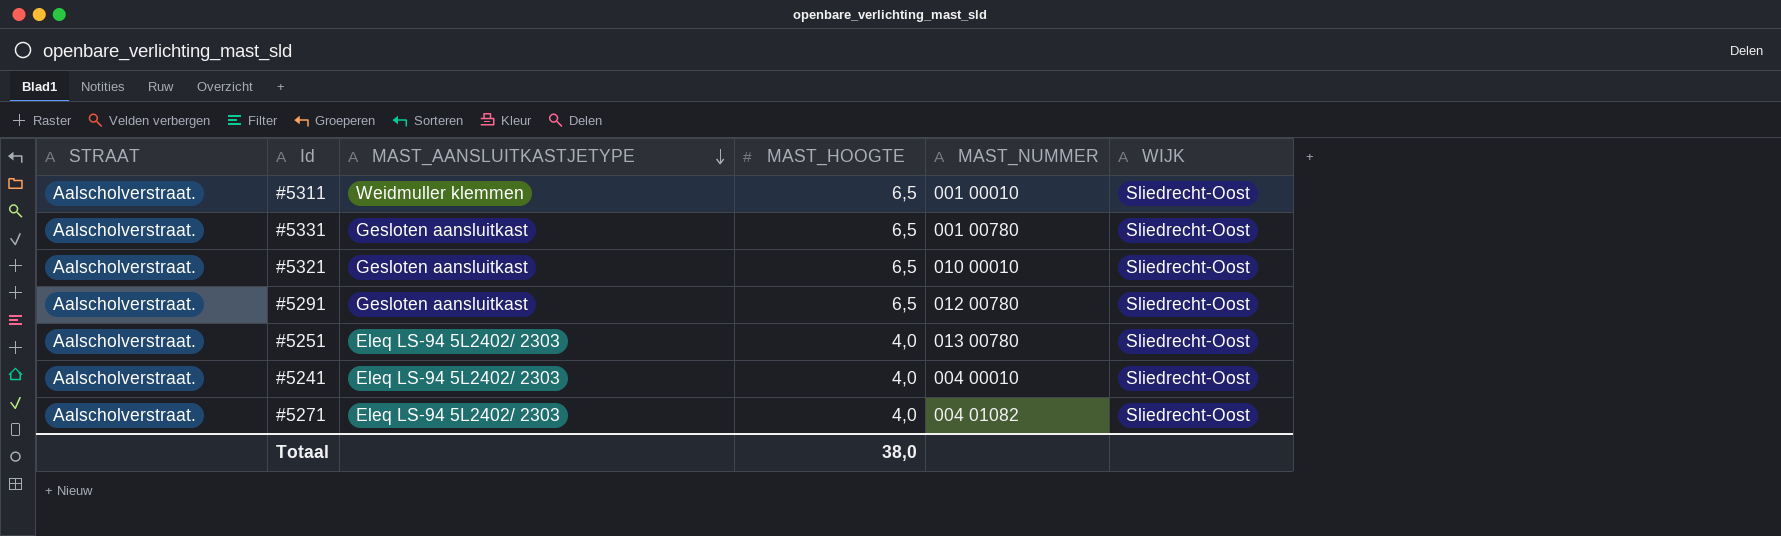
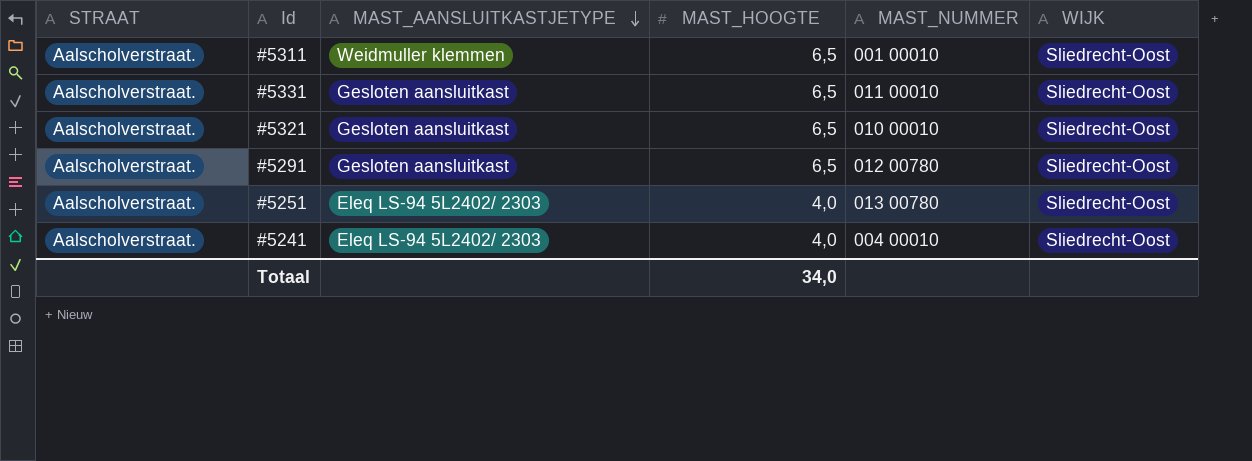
row #5271: Aalscholverstraat. | Eleq LS-94 5L2402/ 2303 | 4,0 | 004 01082 | Sliedrecht-Oost -> none
#5331 | MAST_NUMMER: 001 00780 -> 011 00010
Totaal | MAST_HOOGTE: 38,0 -> 34,0

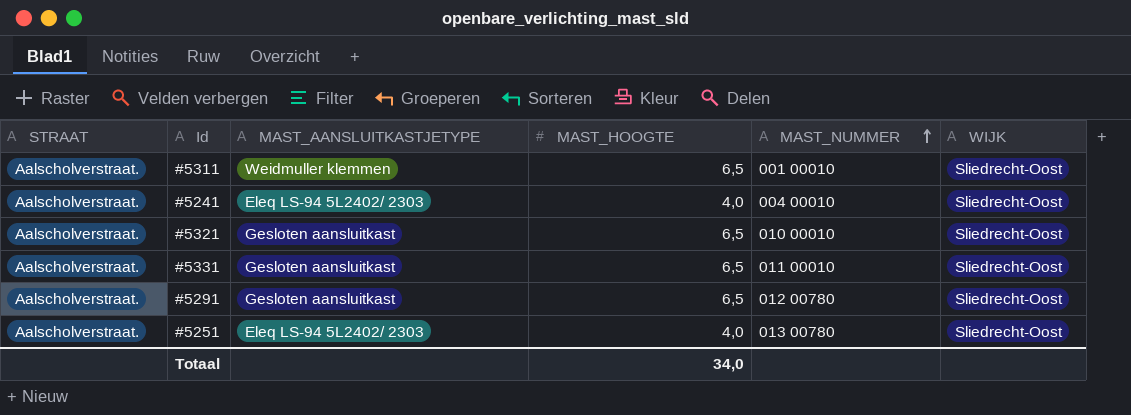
row order: MAST_AANSLUITKASTJETYPE descending -> MAST_NUMMER ascending

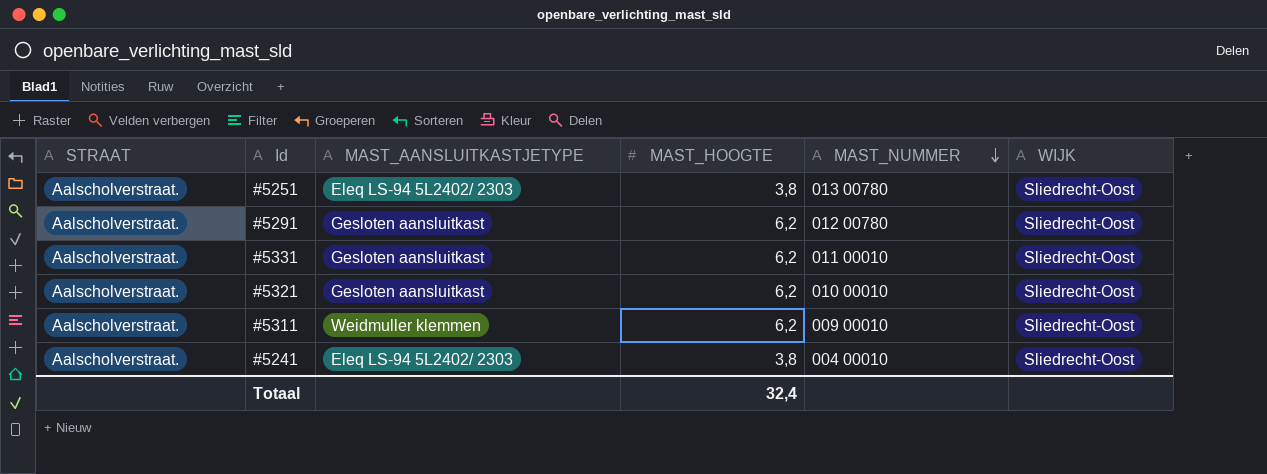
row order: MAST_NUMMER ascending -> MAST_NUMMER descending
#5251 | MAST_HOOGTE: 4,0 -> 3,8
#5291 | MAST_HOOGTE: 6,5 -> 6,2
#5331 | MAST_HOOGTE: 6,5 -> 6,2
#5321 | MAST_HOOGTE: 6,5 -> 6,2
#5311 | MAST_HOOGTE: 6,5 -> 6,2
#5311 | MAST_NUMMER: 001 00010 -> 009 00010
#5241 | MAST_HOOGTE: 4,0 -> 3,8
Totaal | MAST_HOOGTE: 34,0 -> 32,4

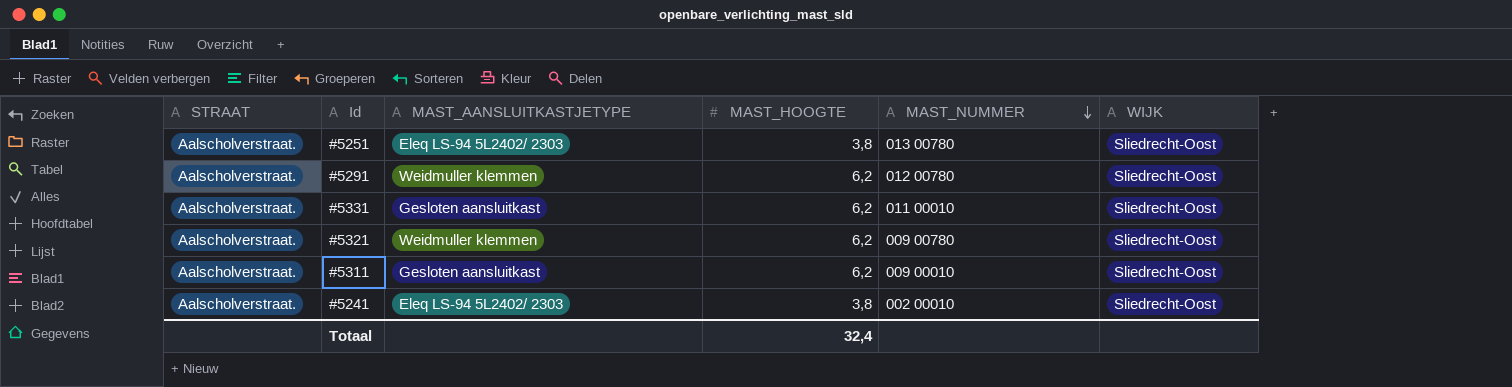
#5291 | MAST_AANSLUITKASTJETYPE: Gesloten aansluitkast -> Weidmuller klemmen
#5321 | MAST_AANSLUITKASTJETYPE: Gesloten aansluitkast -> Weidmuller klemmen
#5321 | MAST_NUMMER: 010 00010 -> 009 00780
#5311 | MAST_AANSLUITKASTJETYPE: Weidmuller klemmen -> Gesloten aansluitkast
#5241 | MAST_NUMMER: 004 00010 -> 002 00010

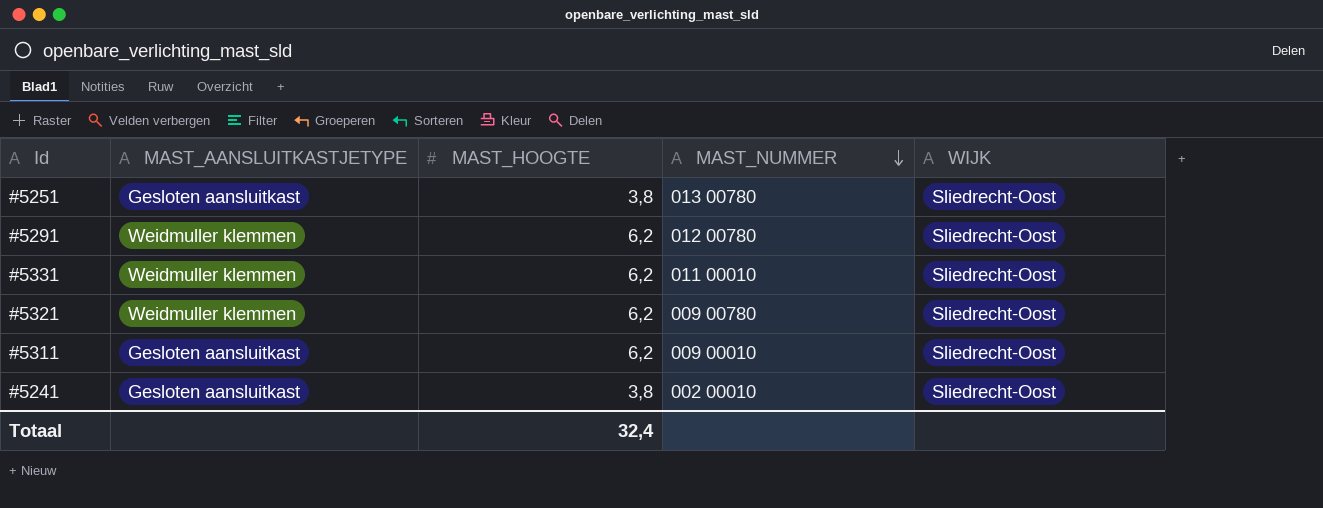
column STRAAT | position: 1 -> none
#5251 | MAST_AANSLUITKASTJETYPE: Eleq LS-94 5L2402/ 2303 -> Gesloten aansluitkast
#5331 | MAST_AANSLUITKASTJETYPE: Gesloten aansluitkast -> Weidmuller klemmen
#5241 | MAST_AANSLUITKASTJETYPE: Eleq LS-94 5L2402/ 2303 -> Gesloten aansluitkast

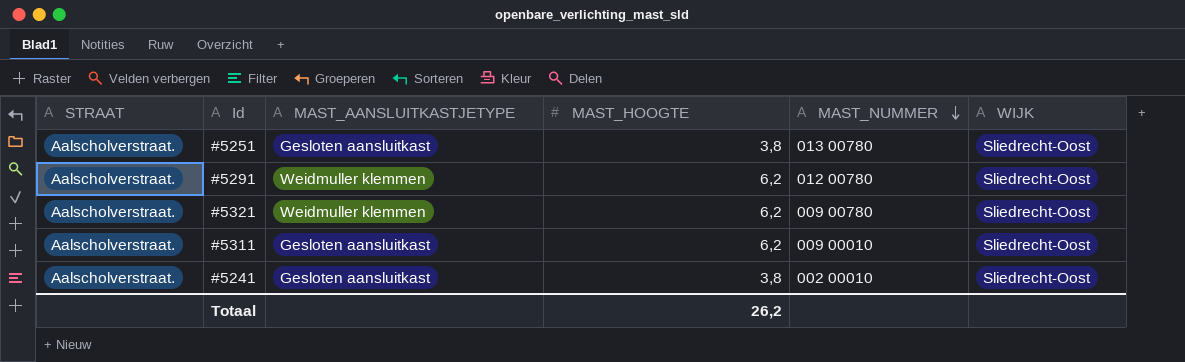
column STRAAT | position: none -> 1
row #5331: Weidmuller klemmen | 6,2 | 011 00010 | Sliedrecht-Oost -> none
Totaal | MAST_HOOGTE: 32,4 -> 26,2

